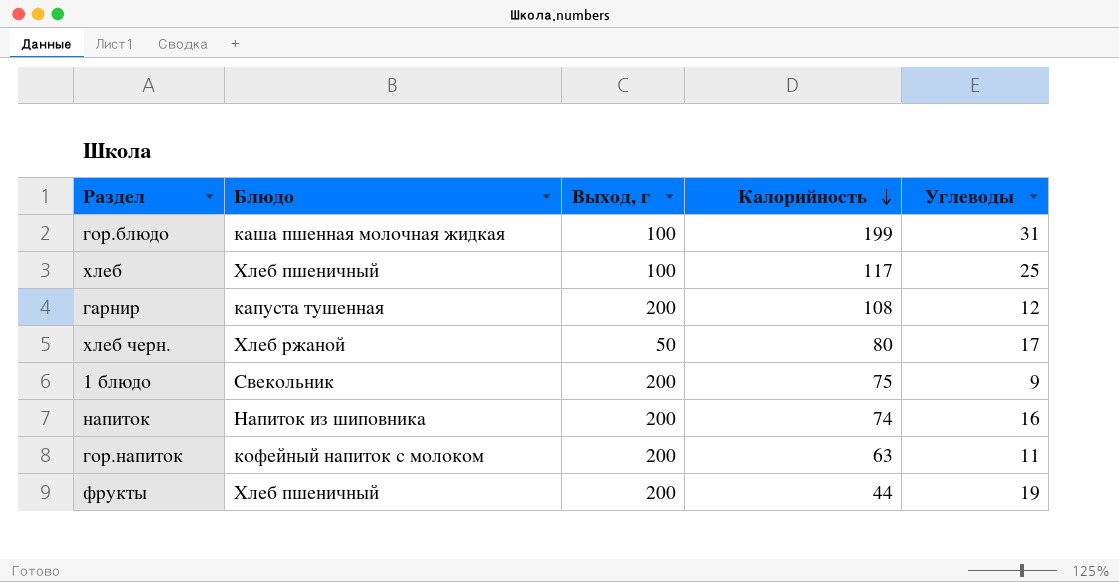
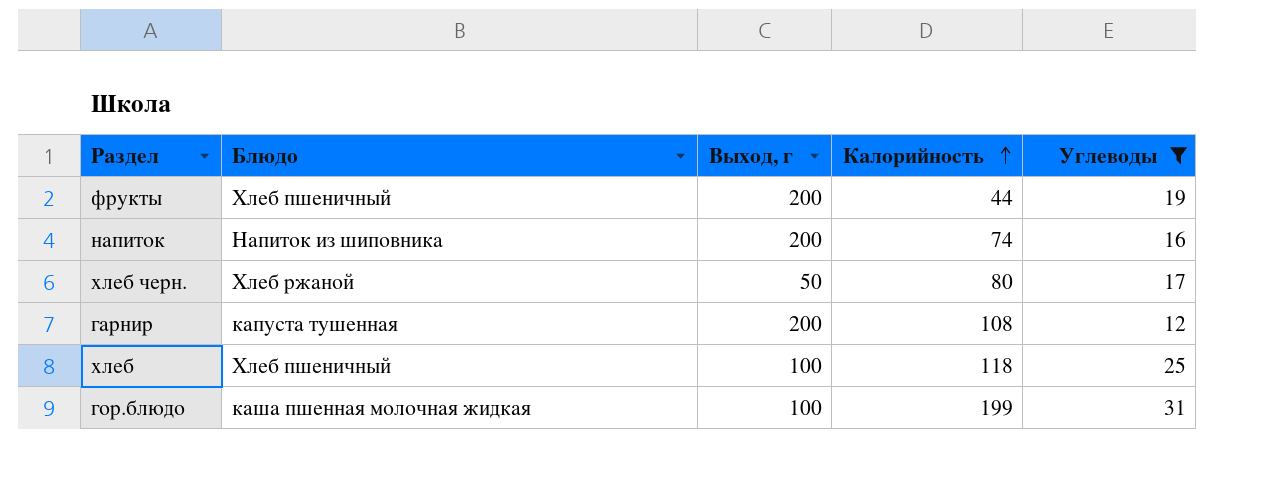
filter: none -> Углеводы >= 12
row order: Калорийность descending -> Калорийность ascending
хлеб | Калорийность: 117 -> 118

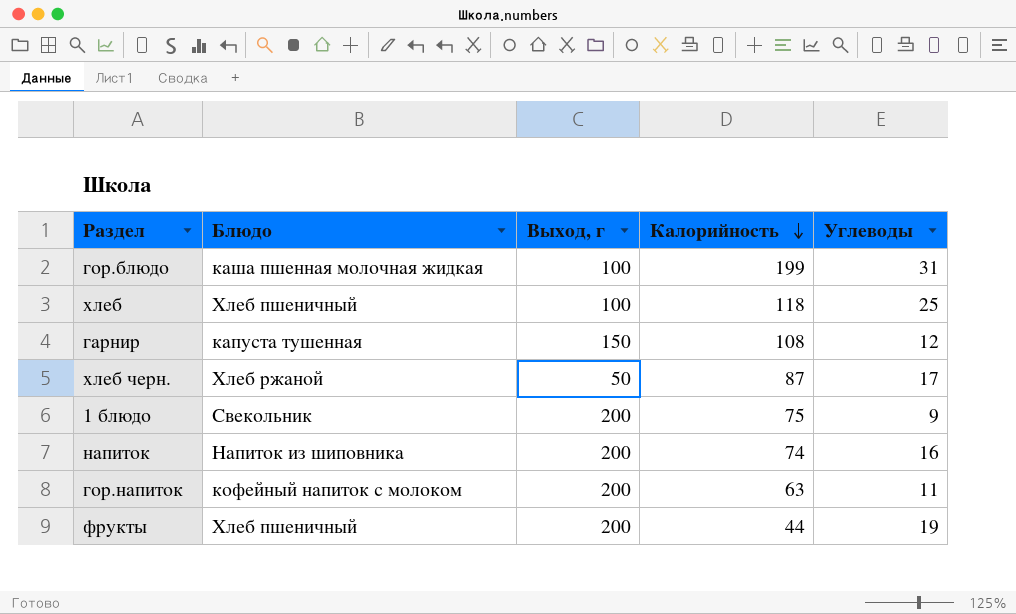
filter: Углеводы >= 12 -> none
row order: Калорийность ascending -> Калорийность descending
гарнир | Выход, г: 200 -> 150
хлеб черн. | Калорийность: 80 -> 87

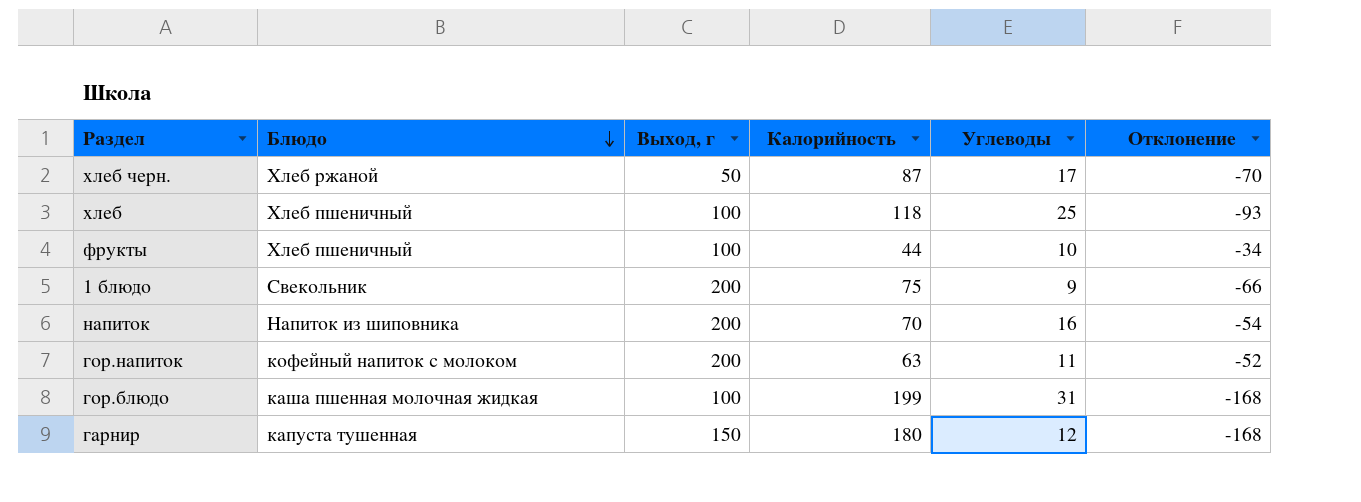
row order: Калорийность descending -> Блюдо descending
column Отклонение | formula: none -> [Углеводы] - [Калорийность]
фрукты | Выход, г: 200 -> 100
фрукты | Углеводы: 19 -> 10
напиток | Калорийность: 74 -> 70
гарнир | Калорийность: 108 -> 180

